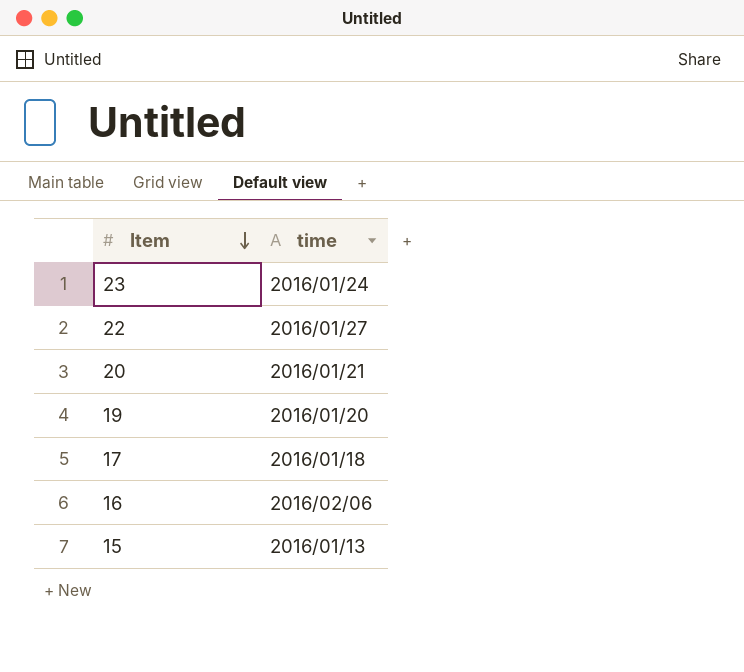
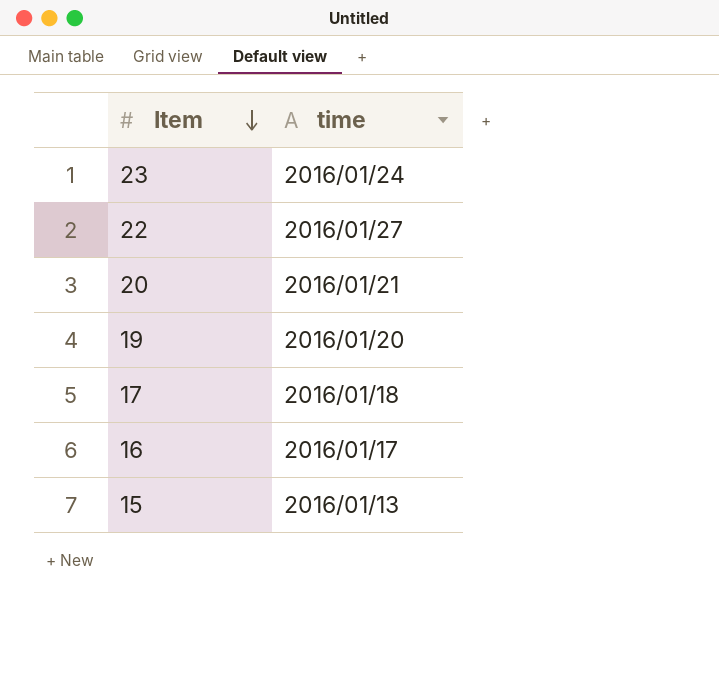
16 | time: 2016/02/06 -> 2016/01/17

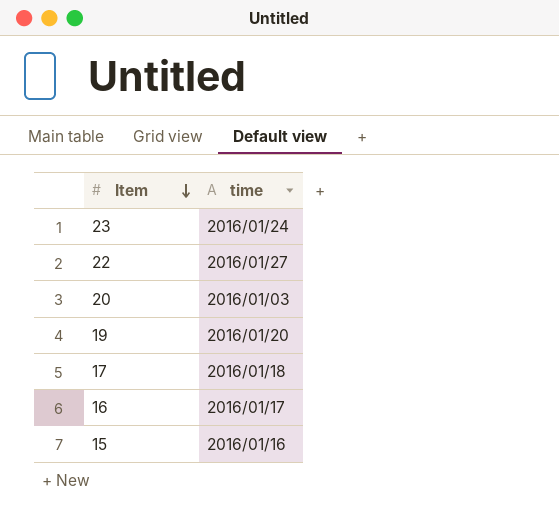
20 | time: 2016/01/21 -> 2016/01/03
15 | time: 2016/01/13 -> 2016/01/16

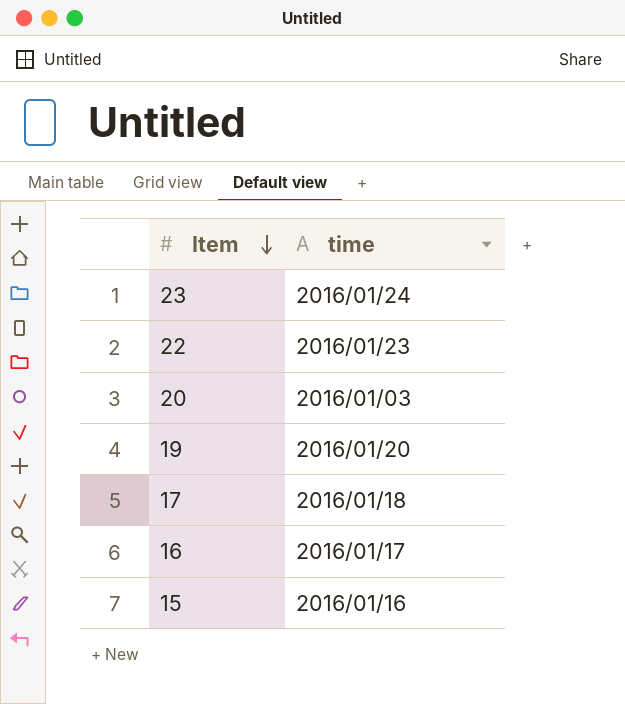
22 | time: 2016/01/27 -> 2016/01/23

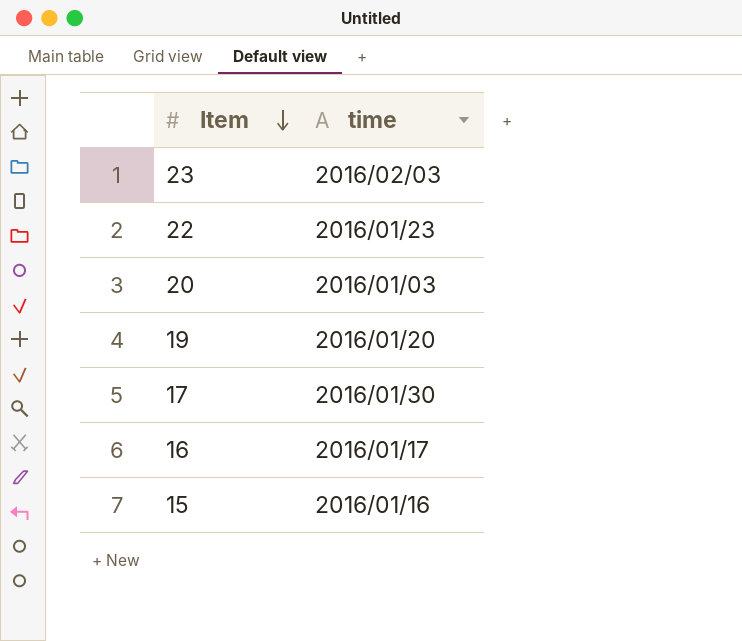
23 | time: 2016/01/24 -> 2016/02/03
17 | time: 2016/01/18 -> 2016/01/30

